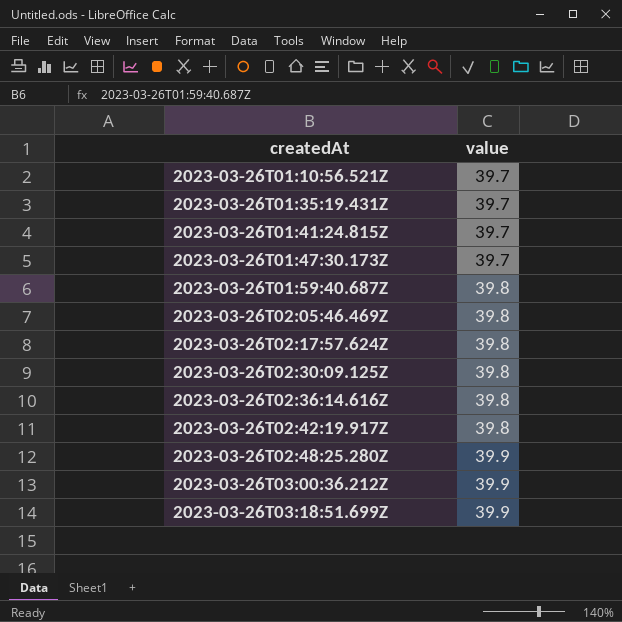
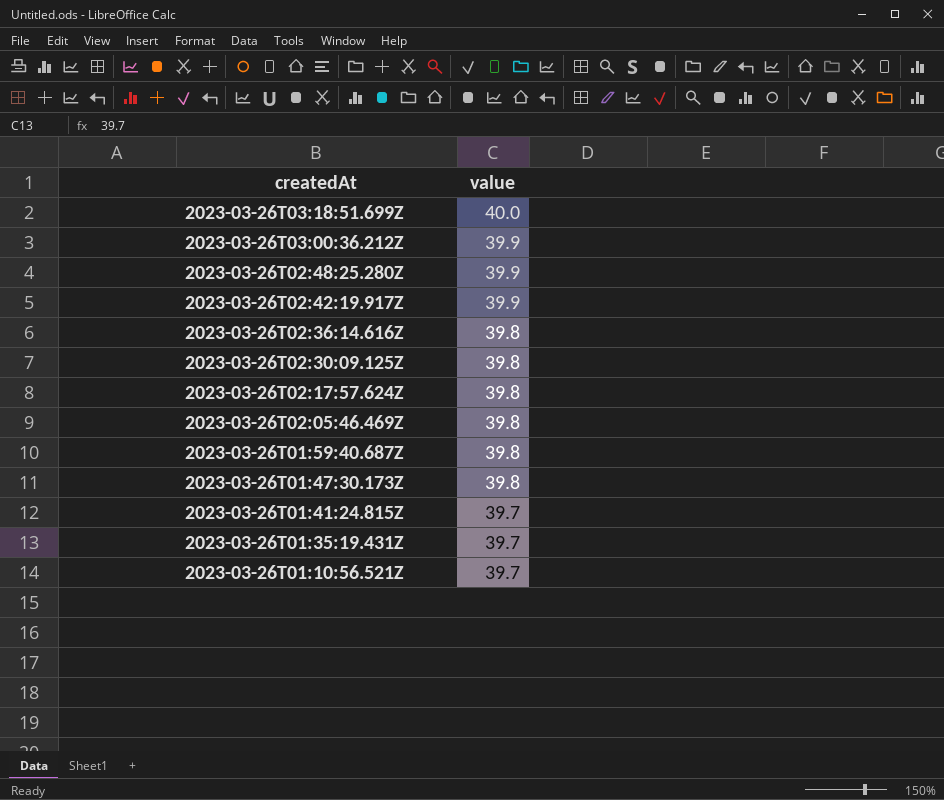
row order: createdAt ascending -> createdAt descending
2023-03-26T03:18:51.699Z | value: 39.9 -> 40.0
2023-03-26T02:42:19.917Z | value: 39.8 -> 39.9
2023-03-26T01:47:30.173Z | value: 39.7 -> 39.8

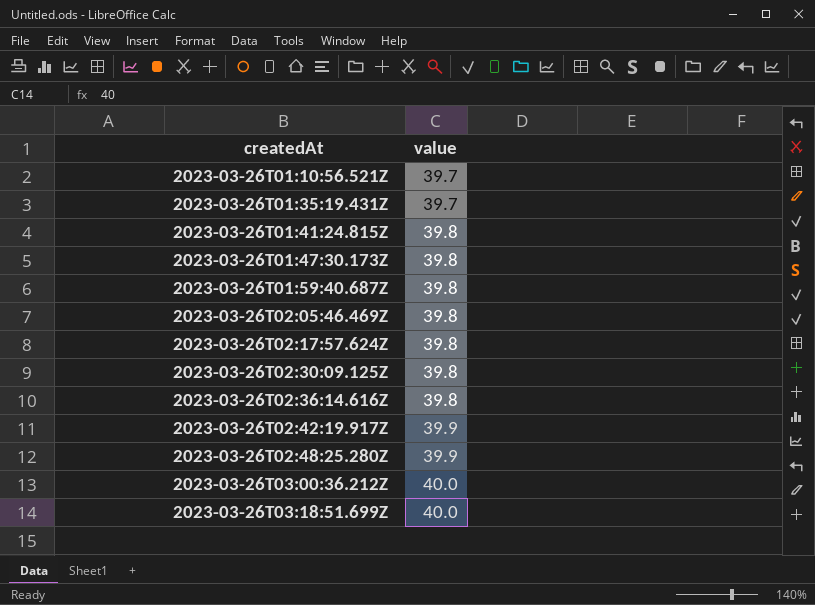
row order: createdAt descending -> createdAt ascending
2023-03-26T01:41:24.815Z | value: 39.7 -> 39.8
2023-03-26T03:00:36.212Z | value: 39.9 -> 40.0

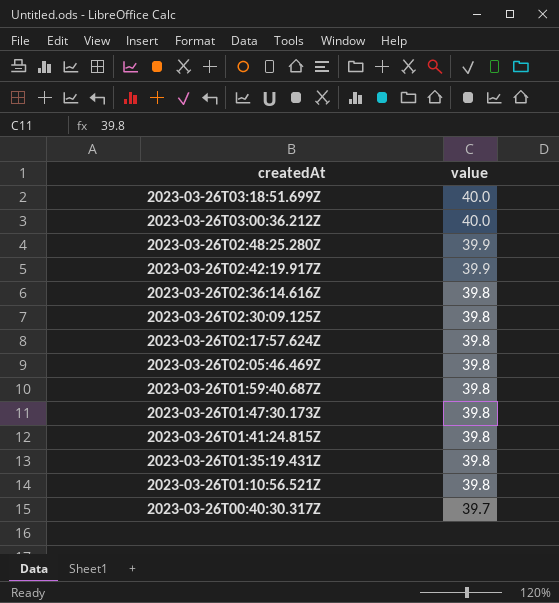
row order: createdAt ascending -> createdAt descending
2023-03-26T01:35:19.431Z | value: 39.7 -> 39.8
2023-03-26T01:10:56.521Z | value: 39.7 -> 39.8
row 2023-03-26T00:40:30.317Z: none -> 39.7

